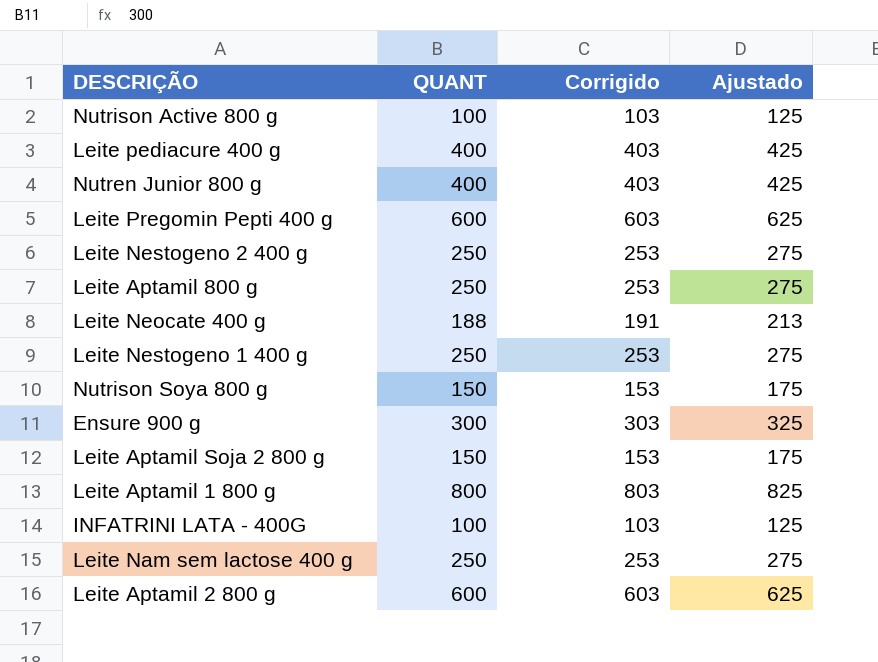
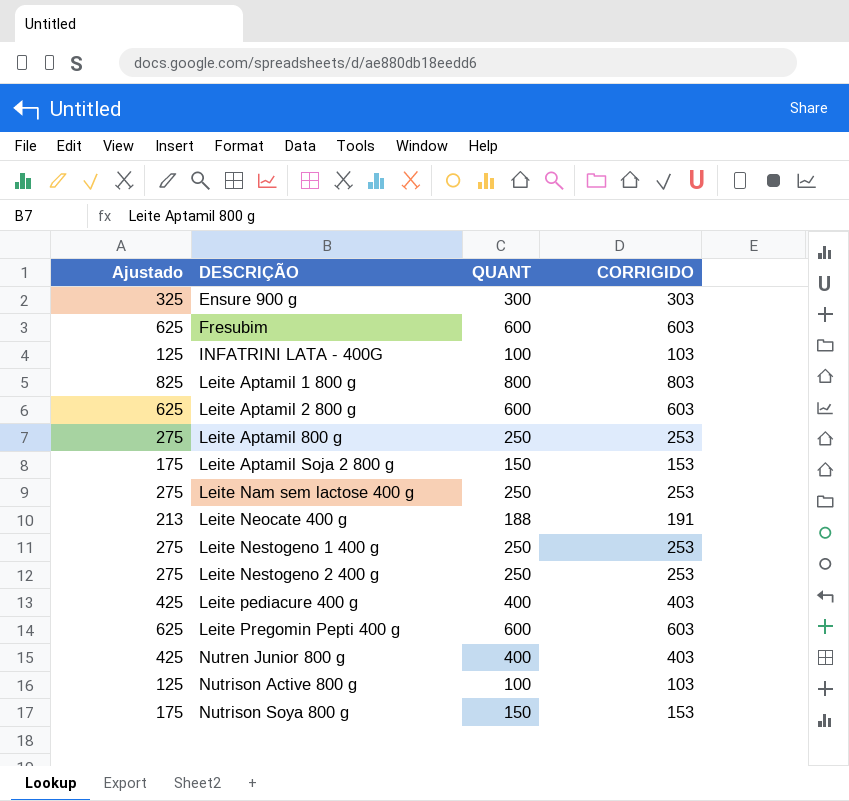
row order: none -> DESCRIÇÃO ascending
column Ajustado | position: 4 -> 1
column name: Corrigido -> CORRIGIDO
row Fresubim: none -> 625 | 600 | 603

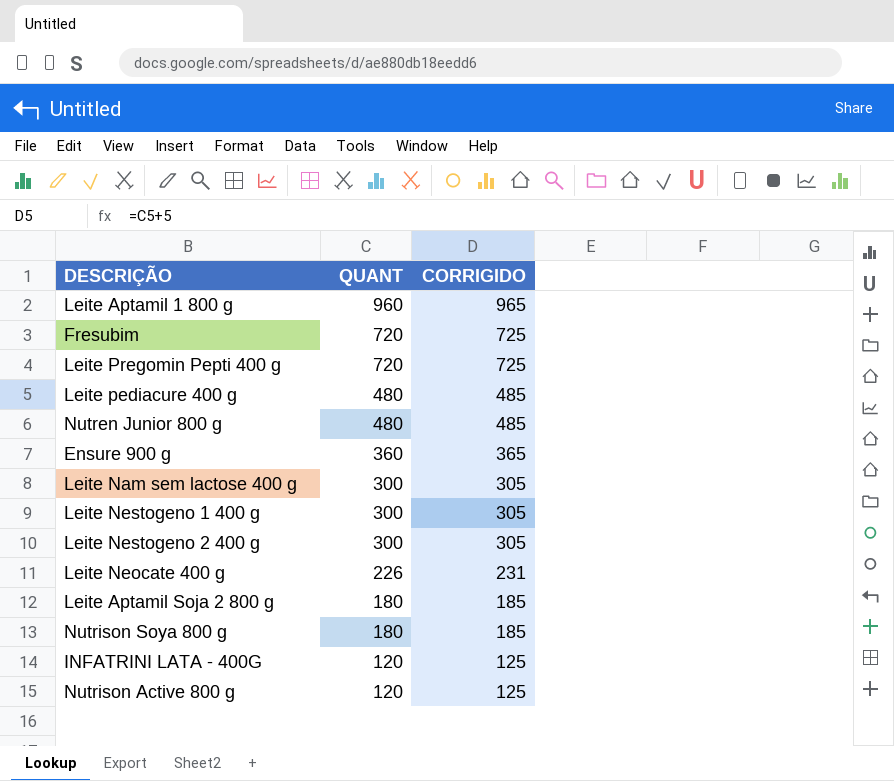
row order: DESCRIÇÃO ascending -> QUANT descending
column Ajustado | formula: [QUANT] + 25 -> none
column CORRIGIDO | formula: [QUANT] + 3 -> [QUANT] + 5
row Leite Aptamil 2 800 g: 625 | 600 | 603 -> none
row Leite Aptamil 800 g: 275 | 250 | 253 -> none
Leite Aptamil 1 800 g | QUANT: 800 -> 960
Fresubim | QUANT: 600 -> 720
Leite Pregomin Pepti 400 g | QUANT: 600 -> 720
Leite pediacure 400 g | QUANT: 400 -> 480
Nutren Junior 800 g | QUANT: 400 -> 480
Ensure 900 g | QUANT: 300 -> 360
Leite Nam sem lactose 400 g | QUANT: 250 -> 300
Leite Nestogeno 1 400 g | QUANT: 250 -> 300
Leite Nestogeno 2 400 g | QUANT: 250 -> 300
Leite Neocate 400 g | QUANT: 188 -> 226
Leite Aptamil Soja 2 800 g | QUANT: 150 -> 180
Nutrison Soya 800 g | QUANT: 150 -> 180
INFATRINI LATA - 400G | QUANT: 100 -> 120
Nutrison Active 800 g | QUANT: 100 -> 120

